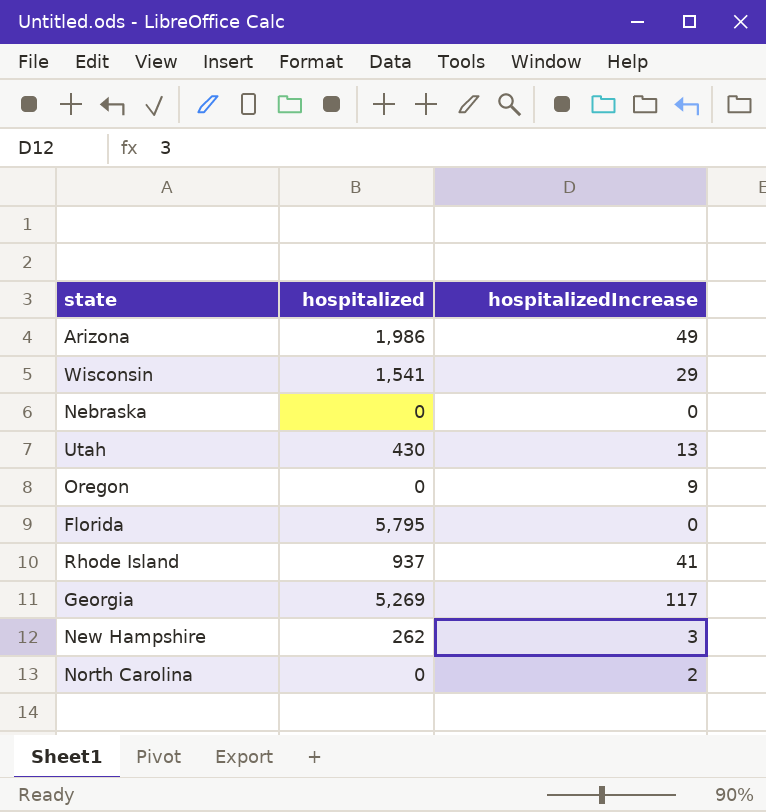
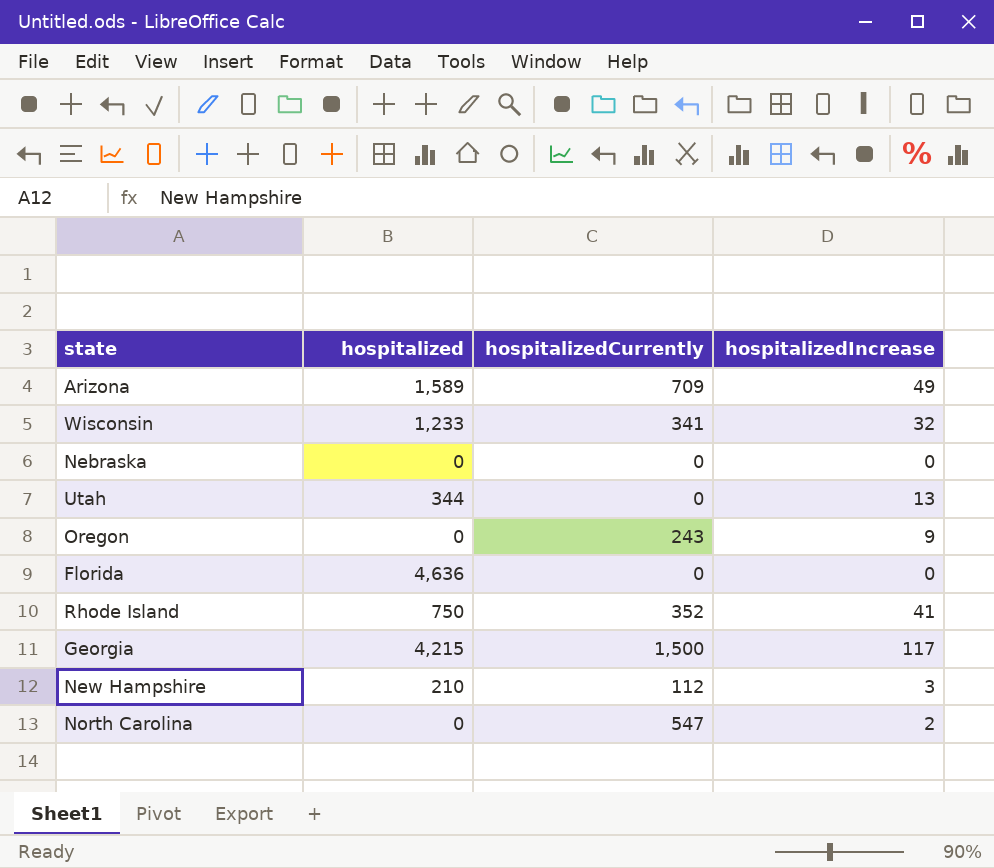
column hospitalizedCurrently | position: none -> 3
Arizona | hospitalized: 1,986 -> 1,589
Wisconsin | hospitalized: 1,541 -> 1,233
Wisconsin | hospitalizedIncrease: 29 -> 32
Utah | hospitalized: 430 -> 344
Florida | hospitalized: 5,795 -> 4,636
Rhode Island | hospitalized: 937 -> 750
Georgia | hospitalized: 5,269 -> 4,215
New Hampshire | hospitalized: 262 -> 210

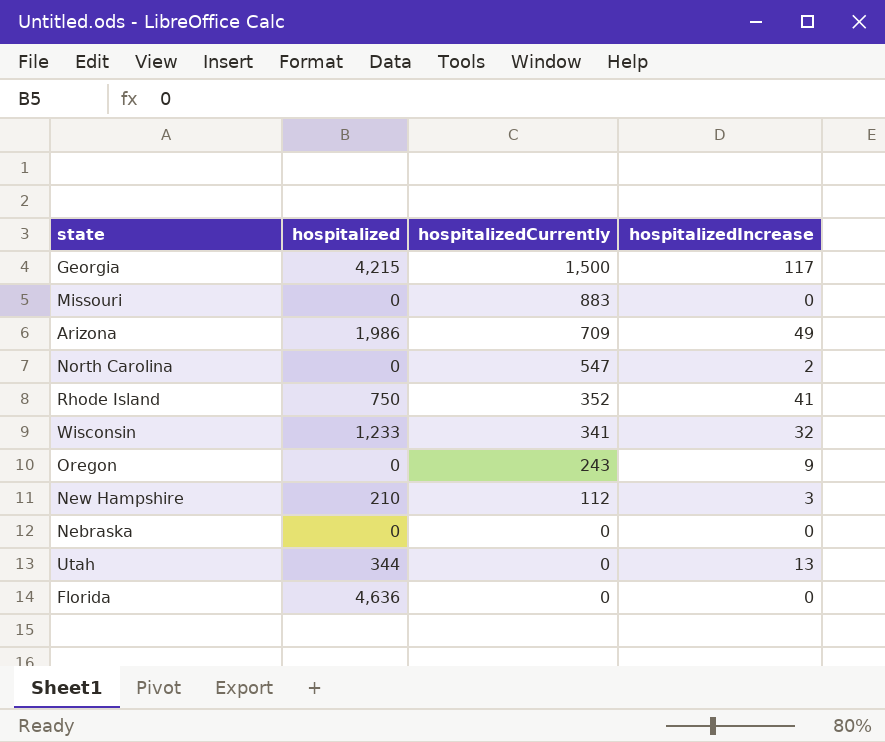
row order: none -> hospitalizedCurrently descending
row Missouri: none -> 0 | 883 | 0
Arizona | hospitalized: 1,589 -> 1,986

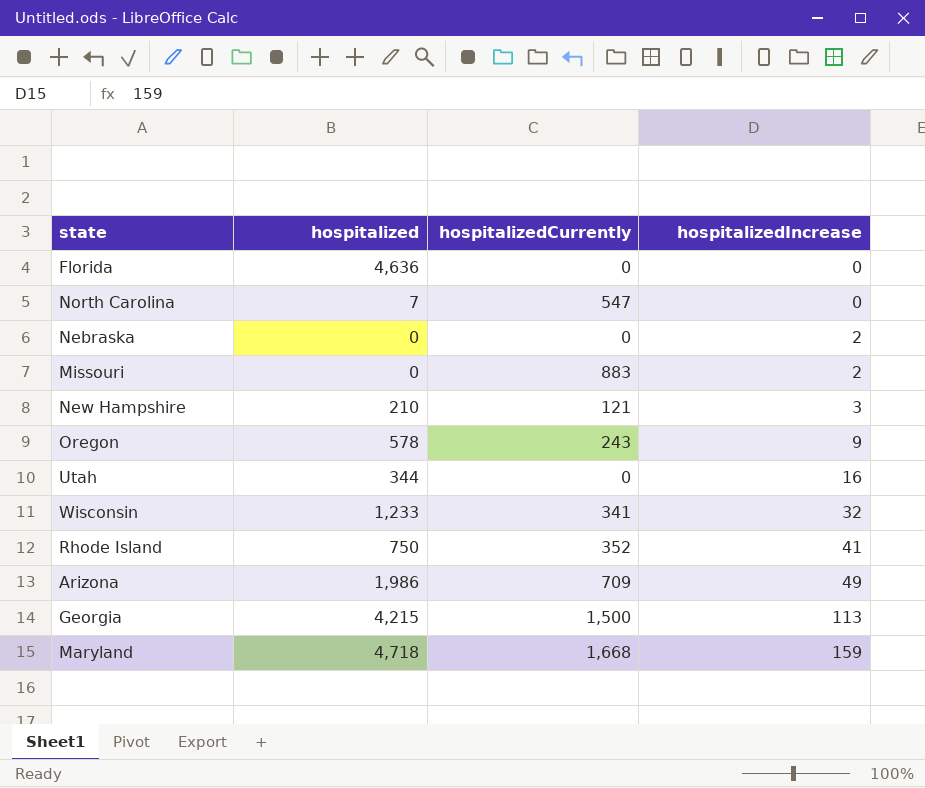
row order: hospitalizedCurrently descending -> hospitalizedIncrease ascending
North Carolina | hospitalized: 0 -> 7
North Carolina | hospitalizedIncrease: 2 -> 0
Nebraska | hospitalizedIncrease: 0 -> 2
Missouri | hospitalizedIncrease: 0 -> 2
New Hampshire | hospitalizedCurrently: 112 -> 121
Oregon | hospitalized: 0 -> 578
Utah | hospitalizedIncrease: 13 -> 16
Georgia | hospitalizedIncrease: 117 -> 113
row Maryland: none -> 4,718 | 1,668 | 159

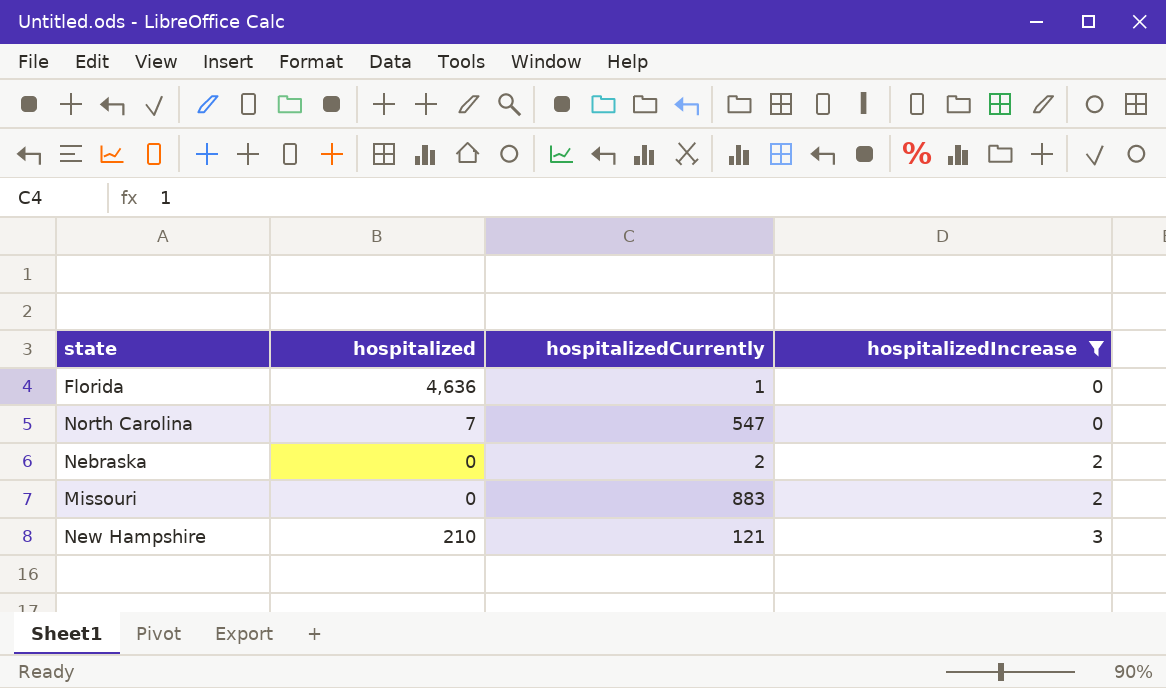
filter: none -> hospitalizedIncrease <= 3
Florida | hospitalizedCurrently: 0 -> 1
Nebraska | hospitalizedCurrently: 0 -> 2

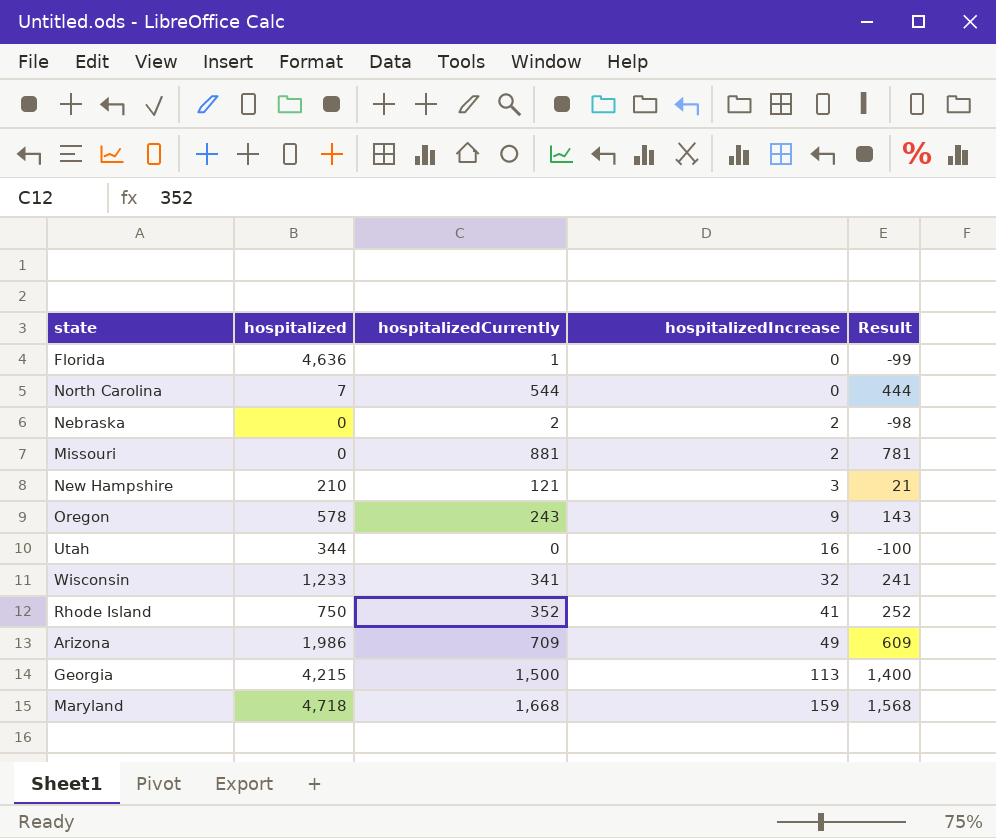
filter: hospitalizedIncrease <= 3 -> none
column Result | formula: none -> [hospitalizedCurrently] - 100
North Carolina | hospitalizedCurrently: 547 -> 544
Missouri | hospitalizedCurrently: 883 -> 881

